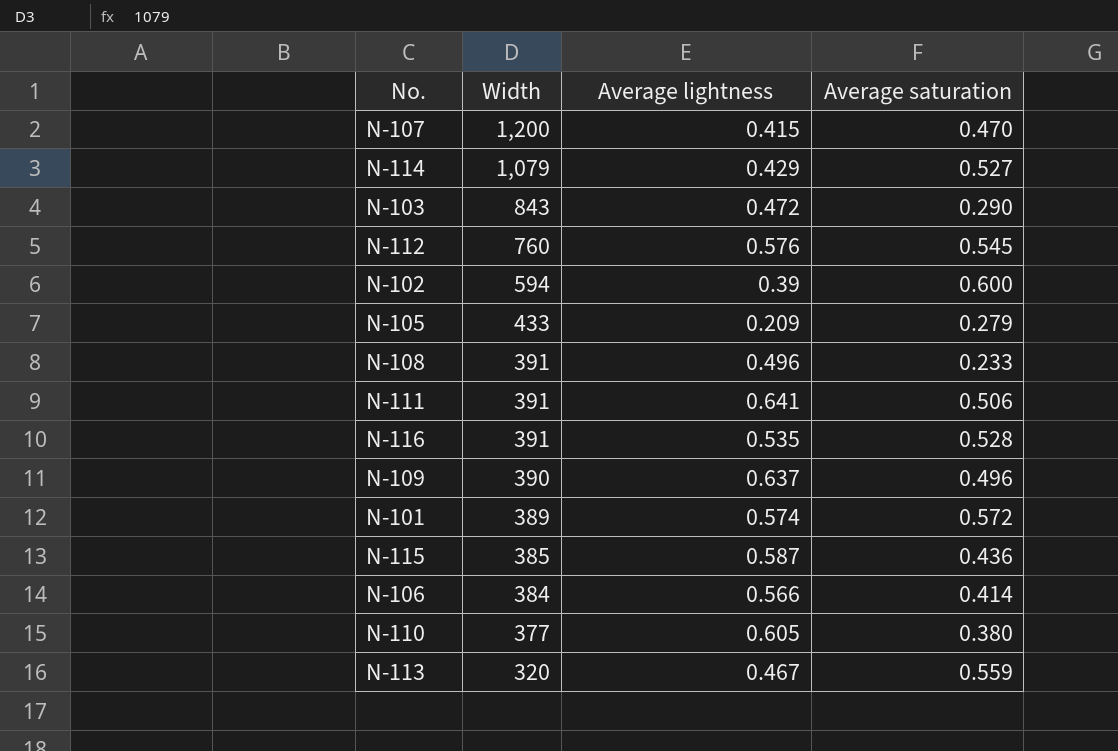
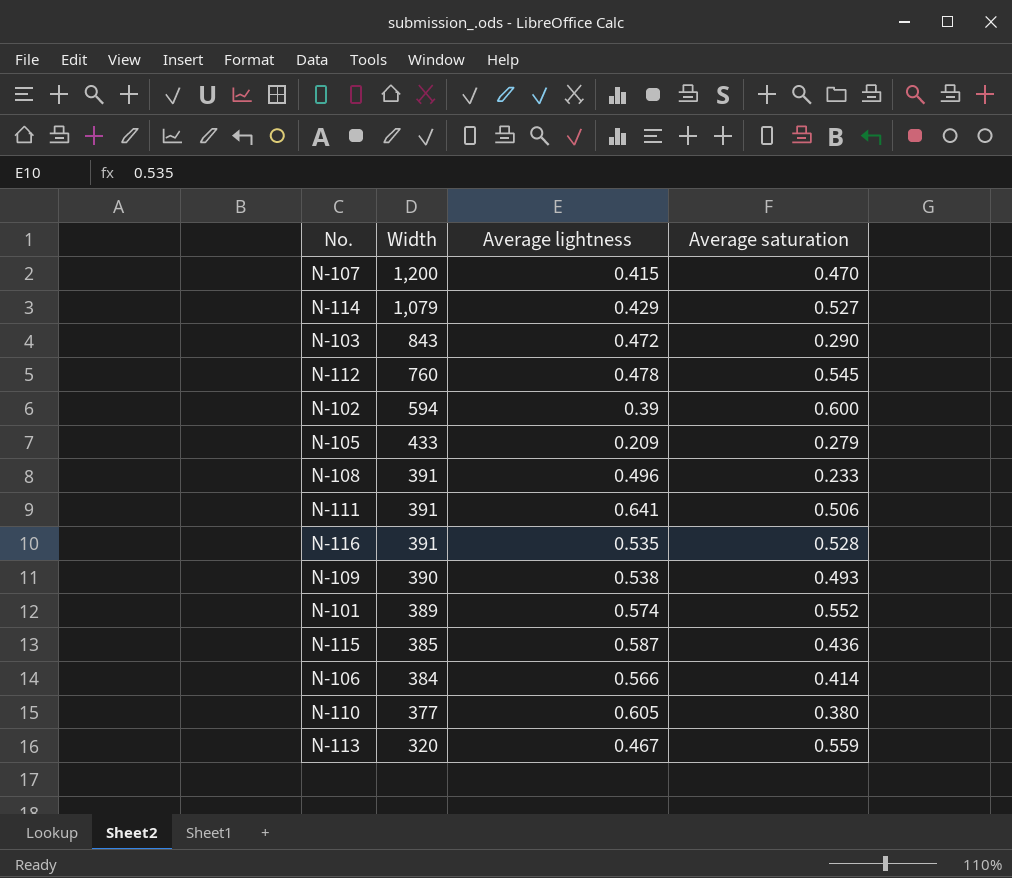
N-112 | Average lightness: 0.576 -> 0.478
N-109 | Average lightness: 0.637 -> 0.538
N-109 | Average saturation: 0.496 -> 0.493
N-101 | Average saturation: 0.572 -> 0.552

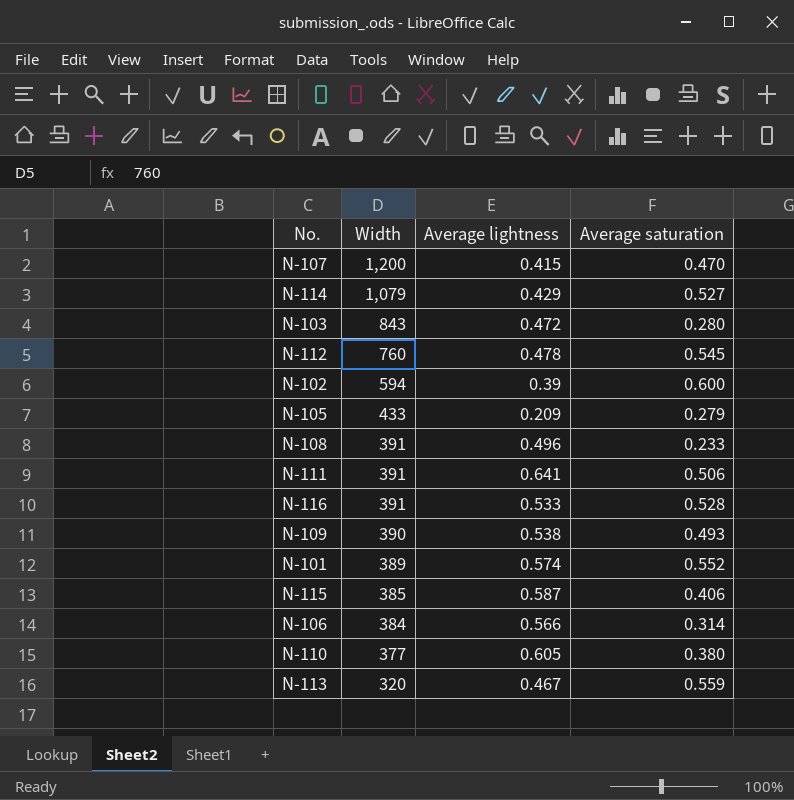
N-103 | Average saturation: 0.290 -> 0.280
N-116 | Average lightness: 0.535 -> 0.533
N-115 | Average saturation: 0.436 -> 0.406
N-106 | Average saturation: 0.414 -> 0.314

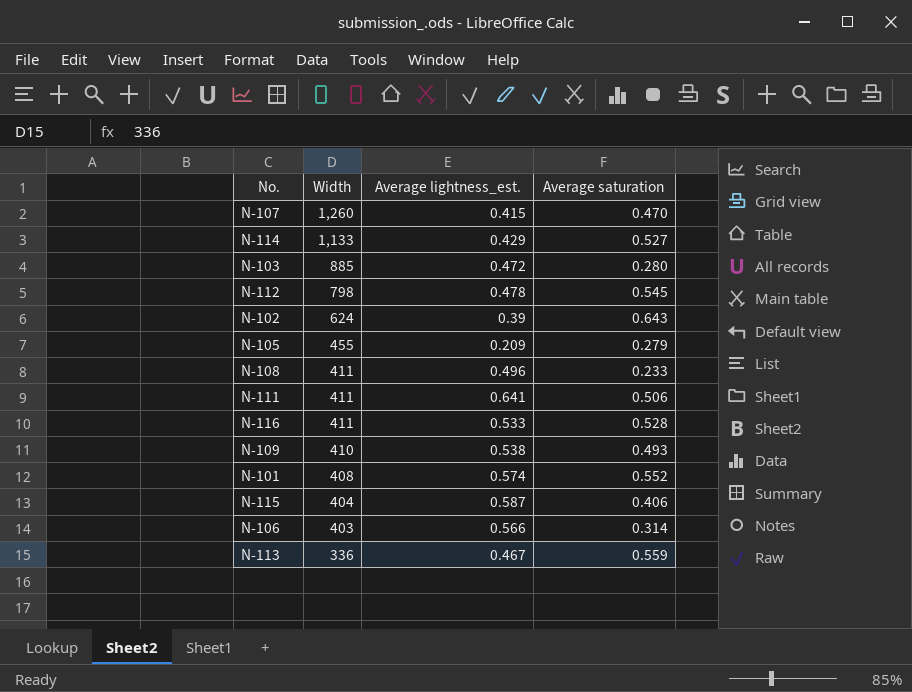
column name: Average lightness -> Average lightness_est.
row N-110: 377 | 0.605 | 0.380 -> none
N-107 | Width: 1,200 -> 1,260
N-114 | Width: 1,079 -> 1,133
N-103 | Width: 843 -> 885
N-112 | Width: 760 -> 798
N-102 | Width: 594 -> 624
N-102 | Average saturation: 0.600 -> 0.643
N-105 | Width: 433 -> 455
N-108 | Width: 391 -> 411
N-111 | Width: 391 -> 411
N-116 | Width: 391 -> 411
N-109 | Width: 390 -> 410
N-101 | Width: 389 -> 408
N-115 | Width: 385 -> 404
N-106 | Width: 384 -> 403
N-113 | Width: 320 -> 336

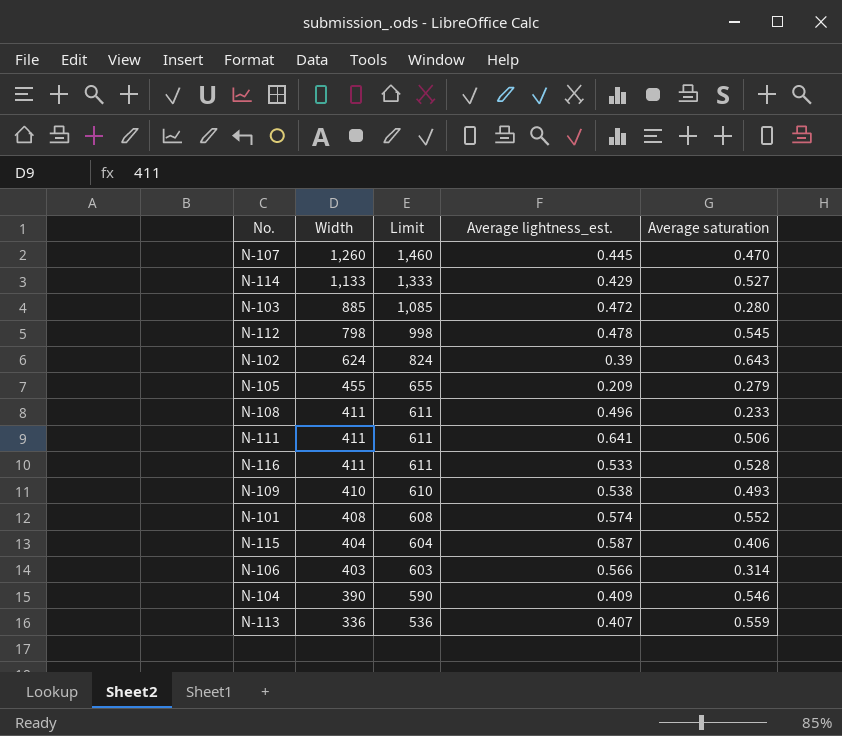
column Limit | formula: none -> [Width] + 200
N-107 | Average lightness_est.: 0.415 -> 0.445
row N-104: none -> 390 | 590 | 0.409 | 0.546
N-113 | Average lightness_est.: 0.467 -> 0.407

